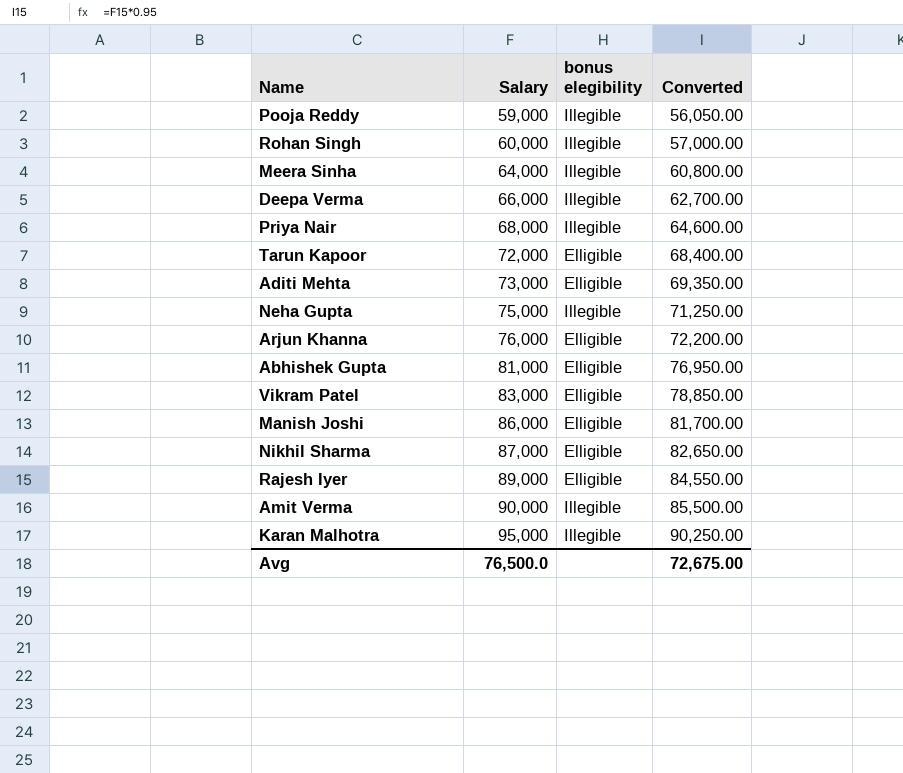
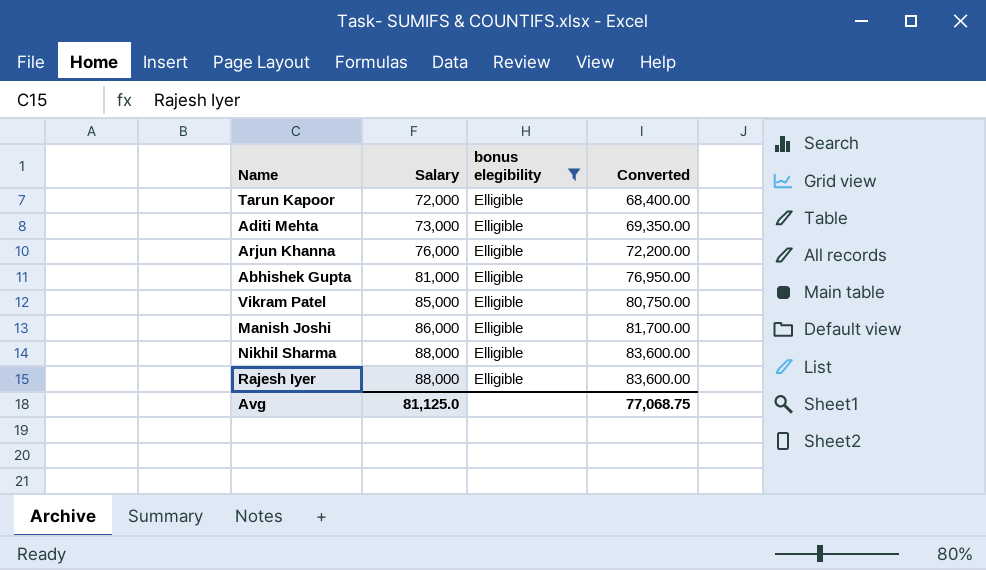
filter: none -> bonus elegibility = Elligible
Vikram Patel | Salary: 83,000 -> 85,000
Vikram Patel | Converted: 78,850.00 -> 80,750.00
Nikhil Sharma | Salary: 87,000 -> 88,000
Nikhil Sharma | Converted: 82,650.00 -> 83,600.00
Rajesh Iyer | Salary: 89,000 -> 88,000
Rajesh Iyer | Converted: 84,550.00 -> 83,600.00
Avg | Salary: 76,500.0 -> 81,125.0
Avg | Converted: 72,675.00 -> 77,068.75

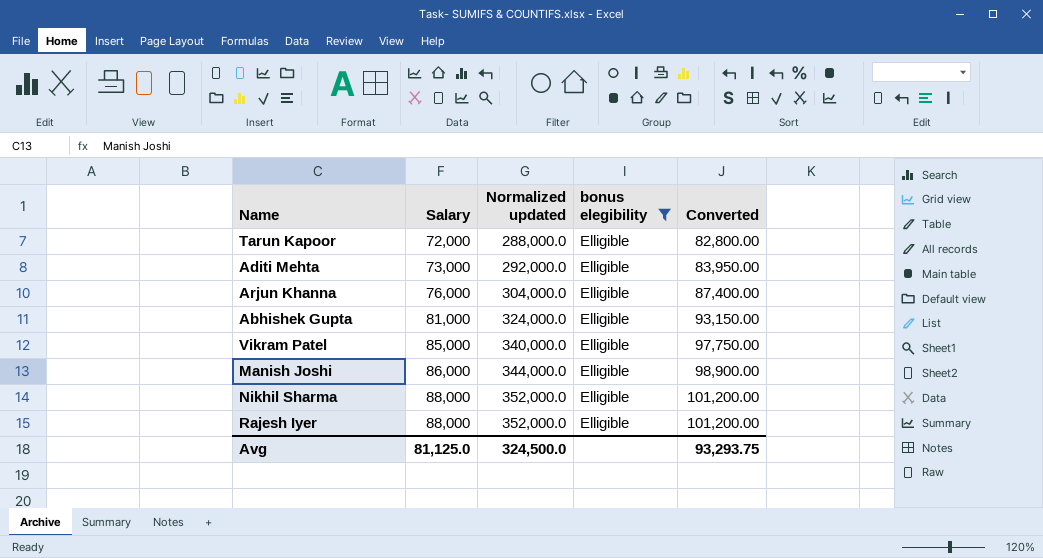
column Normalized updated | formula: none -> [Salary] * 4
column Converted | formula: [Salary] * 0.95 -> [Salary] * 1.15
Avg | Converted: 77,068.75 -> 93,293.75

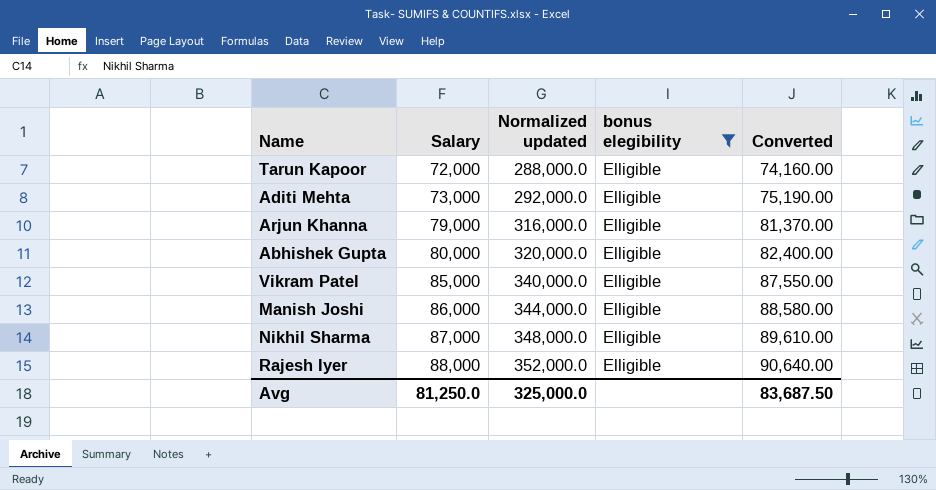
column Converted | formula: [Salary] * 1.15 -> [Salary] * 1.03
Arjun Khanna | Salary: 76,000 -> 79,000
Arjun Khanna | Normalized updated: 304,000.0 -> 316,000.0
Abhishek Gupta | Salary: 81,000 -> 80,000
Abhishek Gupta | Normalized updated: 324,000.0 -> 320,000.0
Nikhil Sharma | Salary: 88,000 -> 87,000
Nikhil Sharma | Normalized updated: 352,000.0 -> 348,000.0
Avg | Salary: 81,125.0 -> 81,250.0
Avg | Normalized updated: 324,500.0 -> 325,000.0
Avg | Converted: 93,293.75 -> 83,687.50

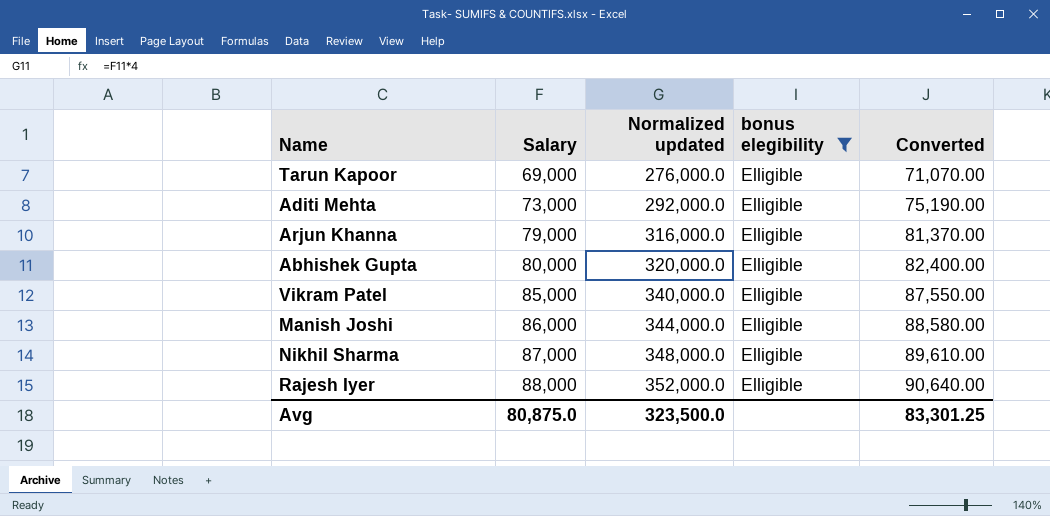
Tarun Kapoor | Salary: 72,000 -> 69,000
Tarun Kapoor | Normalized updated: 288,000.0 -> 276,000.0
Tarun Kapoor | Converted: 74,160.00 -> 71,070.00
Avg | Salary: 81,250.0 -> 80,875.0
Avg | Normalized updated: 325,000.0 -> 323,500.0
Avg | Converted: 83,687.50 -> 83,301.25

